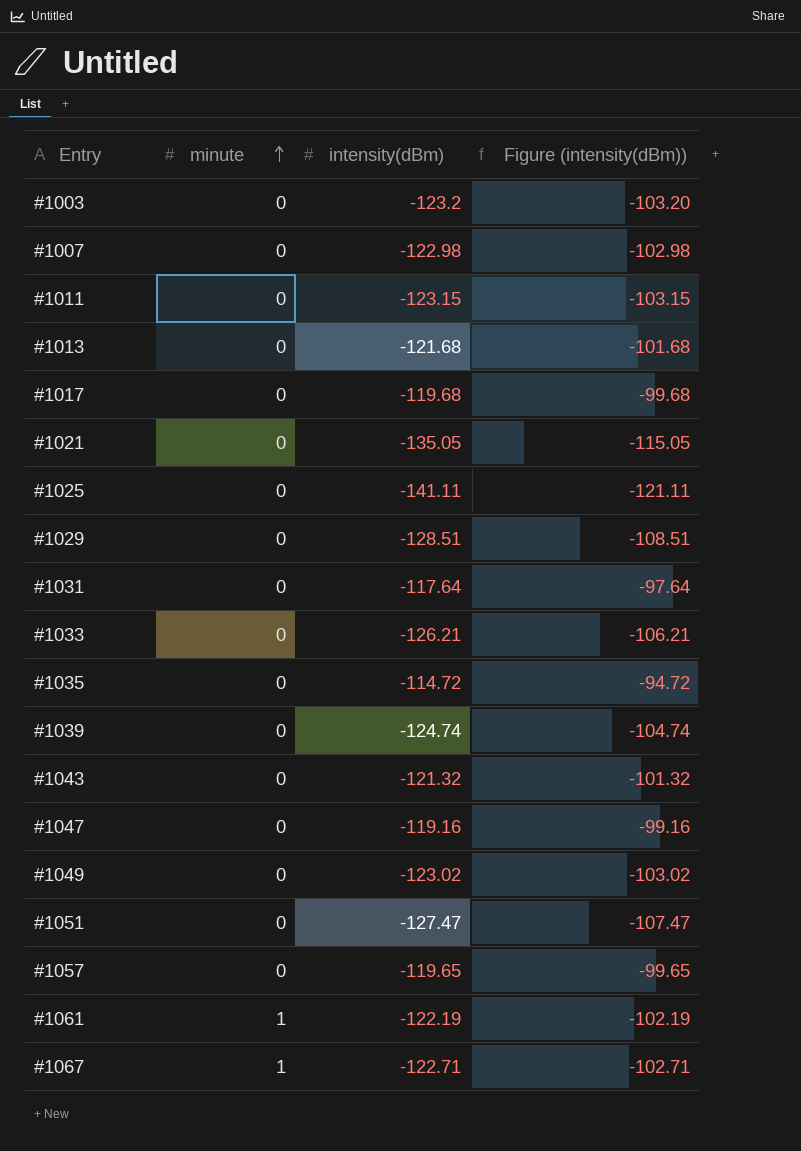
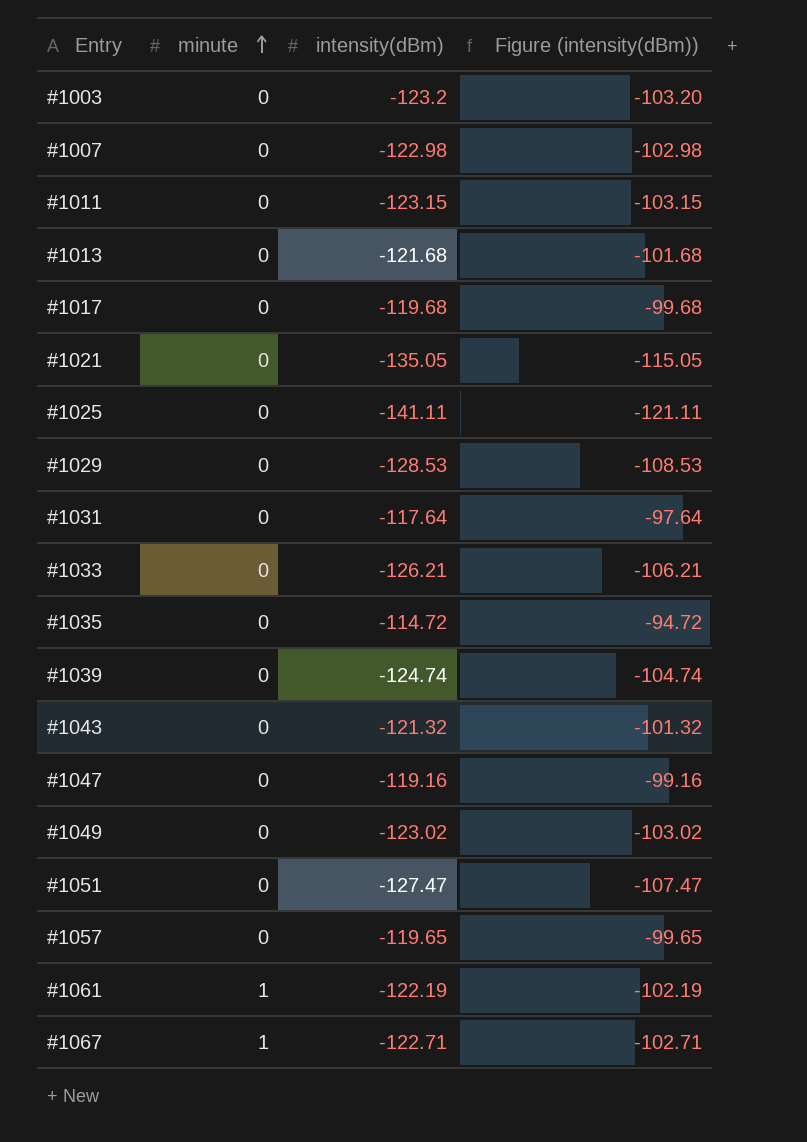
#1029 | intensity(dBm): -128.51 -> -128.53
#1029 | Figure (intensity(dBm)): -108.51 -> -108.53

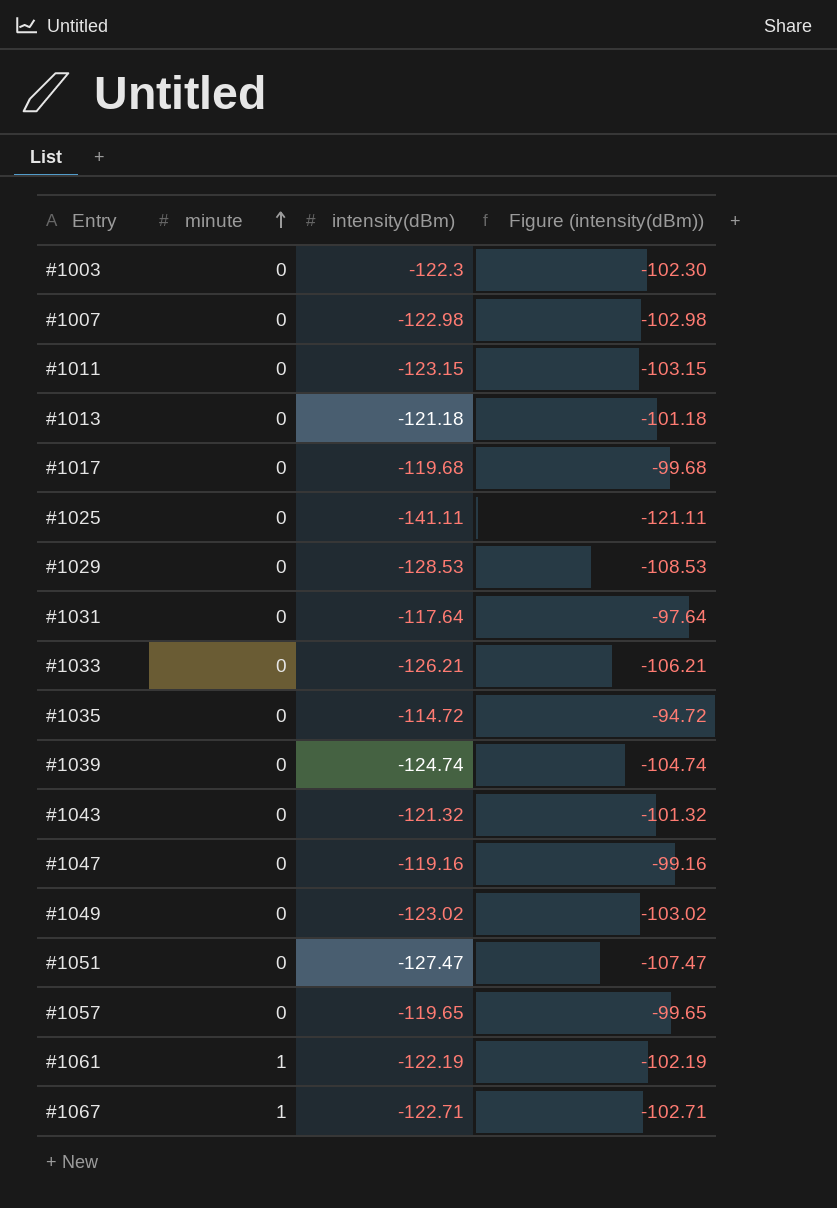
row #1021: 0 | -135.05 | -115.05 -> none
#1003 | intensity(dBm): -123.2 -> -122.3
#1003 | Figure (intensity(dBm)): -103.20 -> -102.30
#1013 | intensity(dBm): -121.68 -> -121.18
#1013 | Figure (intensity(dBm)): -101.68 -> -101.18

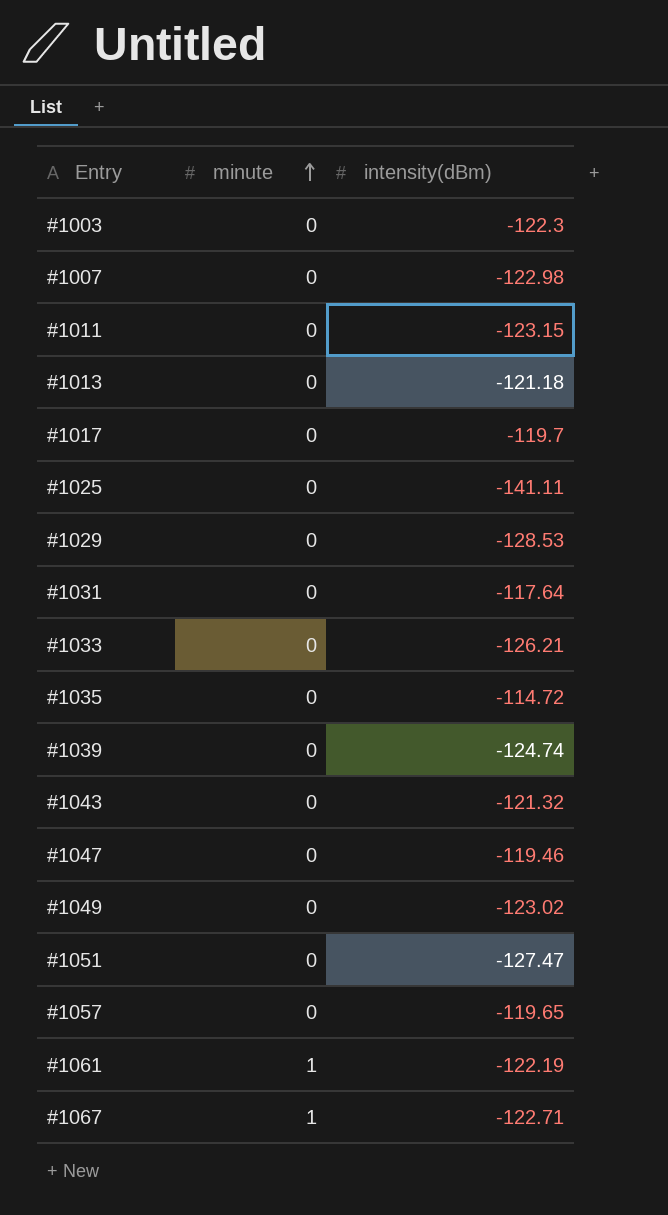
column Figure (intensity(dBm)) | formula: [intensity(dBm)] + 20 -> none
#1017 | intensity(dBm): -119.68 -> -119.7
#1047 | intensity(dBm): -119.16 -> -119.46

